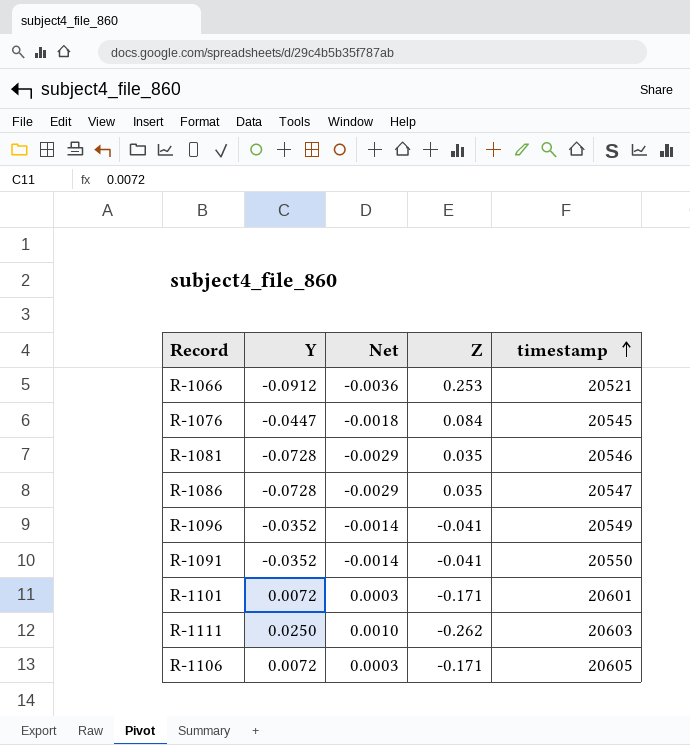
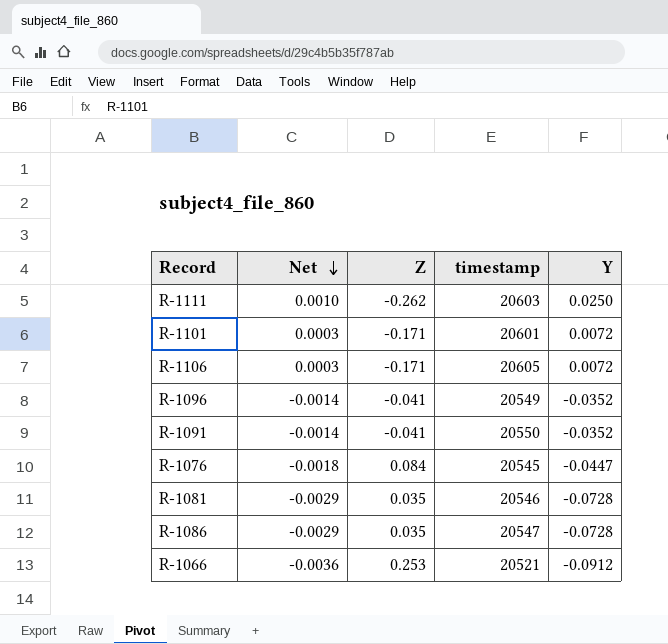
row order: timestamp ascending -> Net descending
column Y | position: 2 -> 5

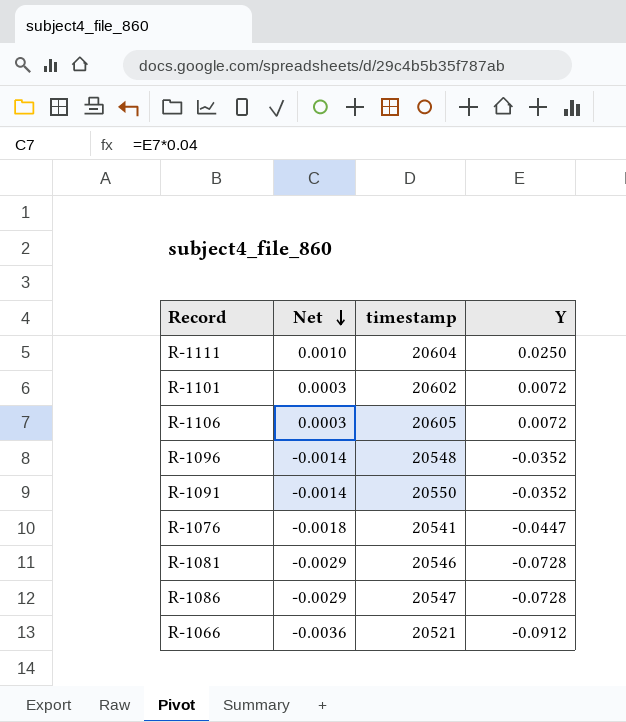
column Z | position: 3 -> none
R-1111 | timestamp: 20603 -> 20604
R-1101 | timestamp: 20601 -> 20602
R-1096 | timestamp: 20549 -> 20548
R-1076 | timestamp: 20545 -> 20541

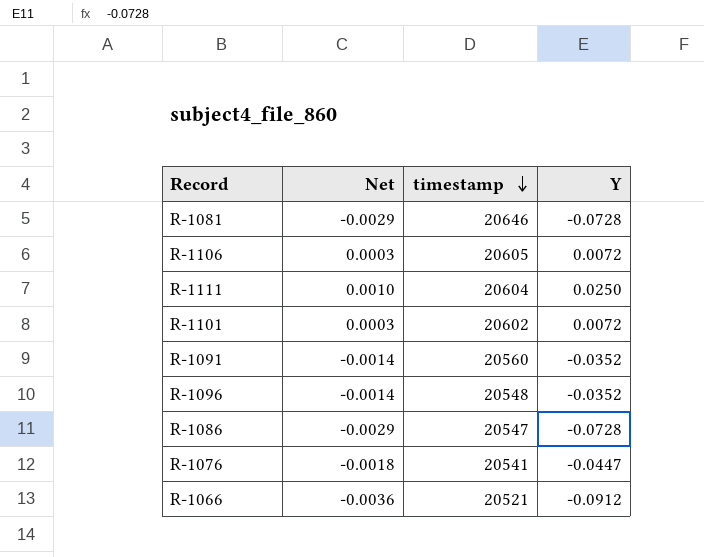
row order: Net descending -> timestamp descending
R-1081 | timestamp: 20546 -> 20646
R-1091 | timestamp: 20550 -> 20560

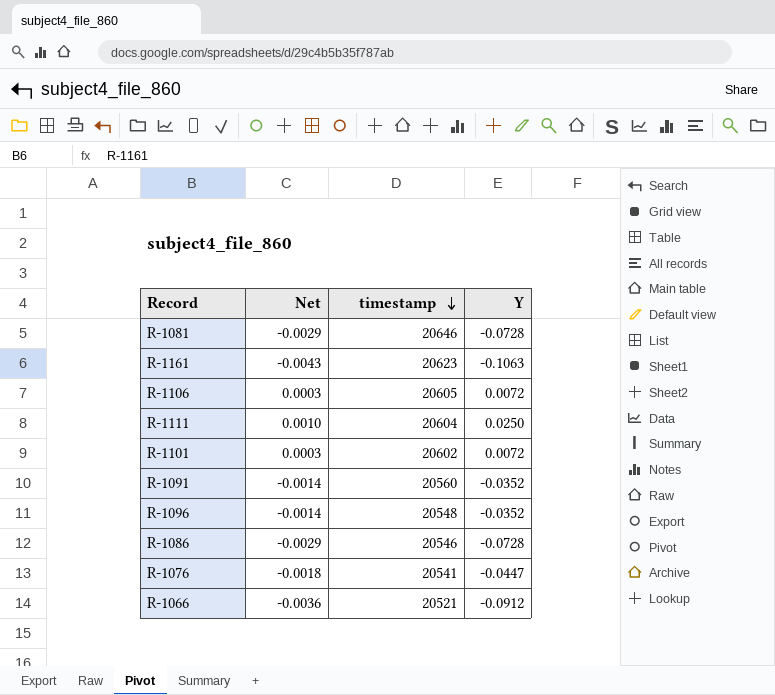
row R-1161: none -> -0.0043 | 20623 | -0.1063
R-1086 | timestamp: 20547 -> 20546

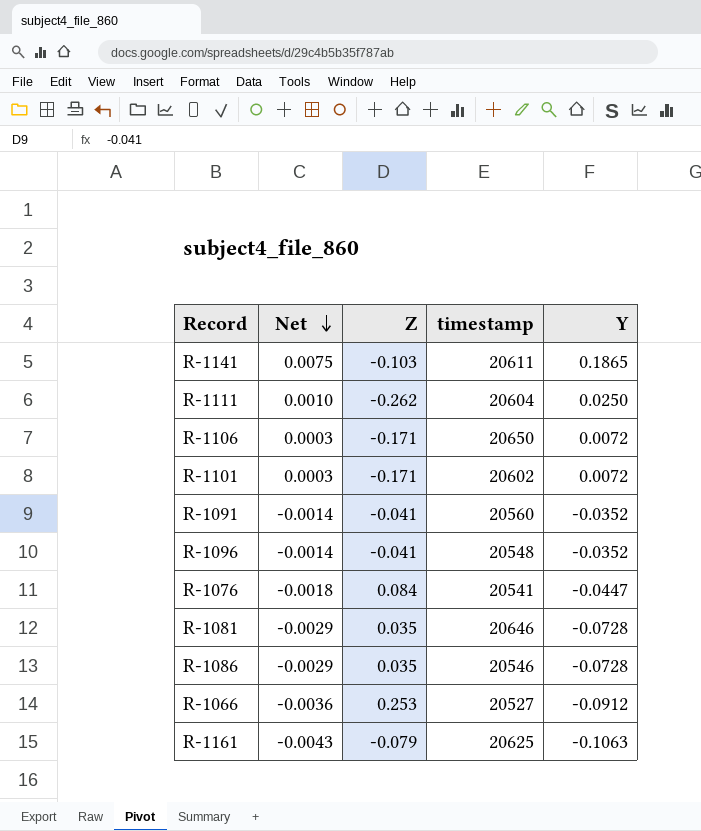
row order: timestamp descending -> Net descending
column Z | position: none -> 3
row R-1141: none -> 0.0075 | -0.103 | 20611 | 0.1865
R-1106 | timestamp: 20605 -> 20650
R-1066 | timestamp: 20521 -> 20527
R-1161 | timestamp: 20623 -> 20625

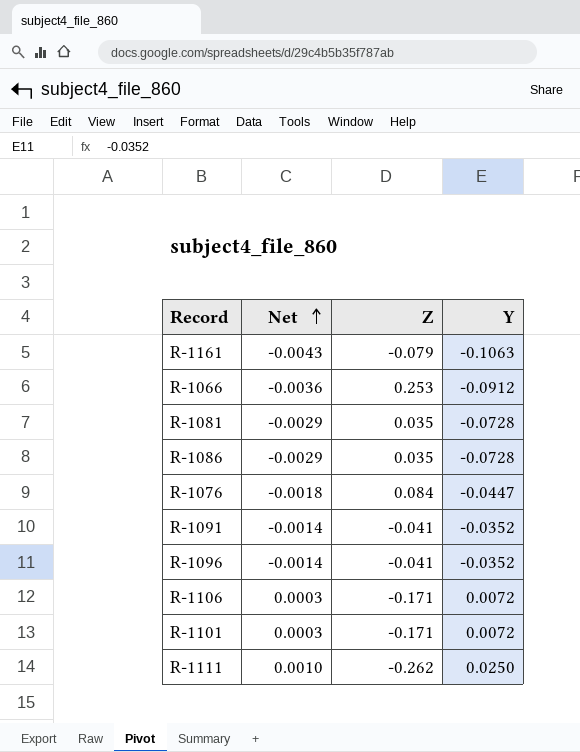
row order: Net descending -> Net ascending
column timestamp | position: 4 -> none
row R-1141: 0.0075 | -0.103 | 20611 | 0.1865 -> none

